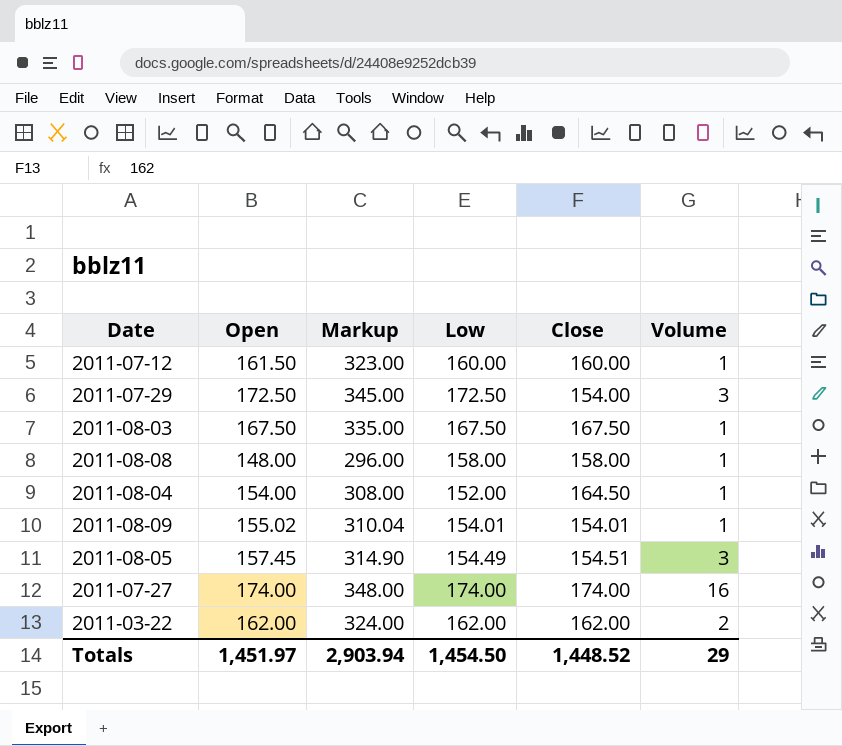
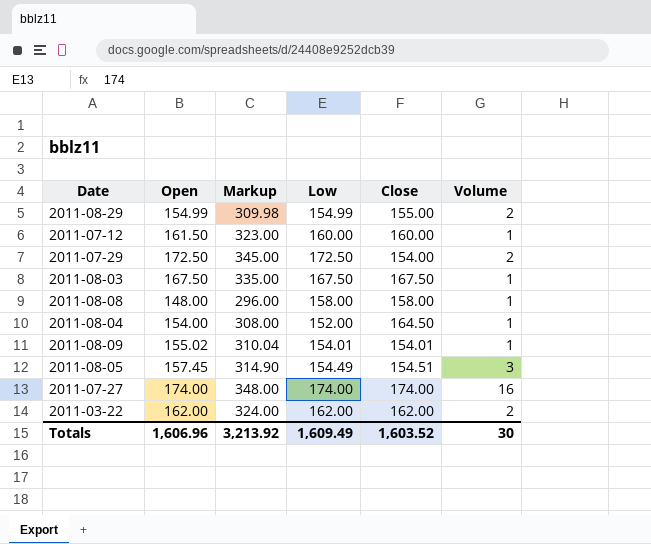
row 2011-08-29: none -> 154.99 | 309.98 | 154.99 | 155.00 | 2
2011-07-29 | Volume: 3 -> 2
Totals | Open: 1,451.97 -> 1,606.96
Totals | Markup: 2,903.94 -> 3,213.92
Totals | Low: 1,454.50 -> 1,609.49
Totals | Close: 1,448.52 -> 1,603.52
Totals | Volume: 29 -> 30

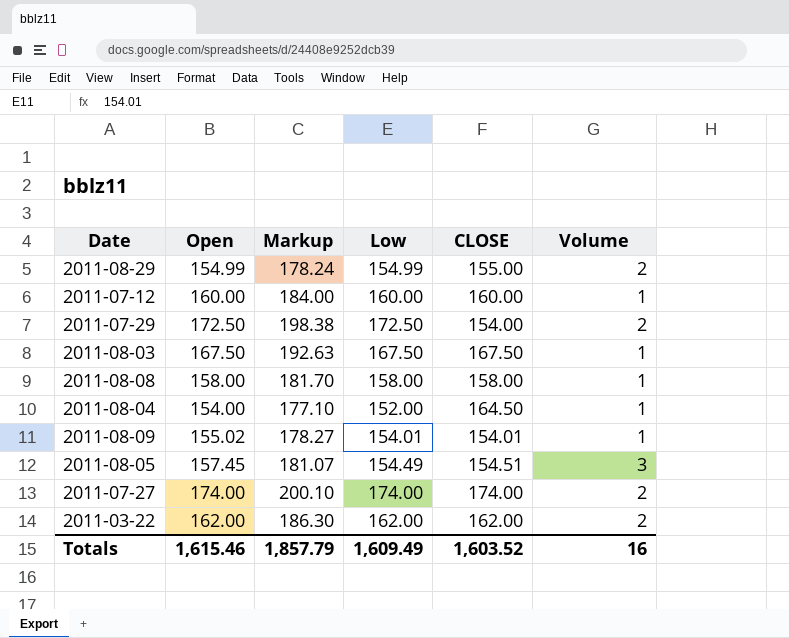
column Markup | formula: [Open] * 2 -> [Open] * 1.15
column name: Close -> CLOSE
2011-07-12 | Open: 161.50 -> 160.00
2011-08-08 | Open: 148.00 -> 158.00
2011-07-27 | Volume: 16 -> 2
Totals | Open: 1,606.96 -> 1,615.46
Totals | Markup: 3,213.92 -> 1,857.79
Totals | Volume: 30 -> 16

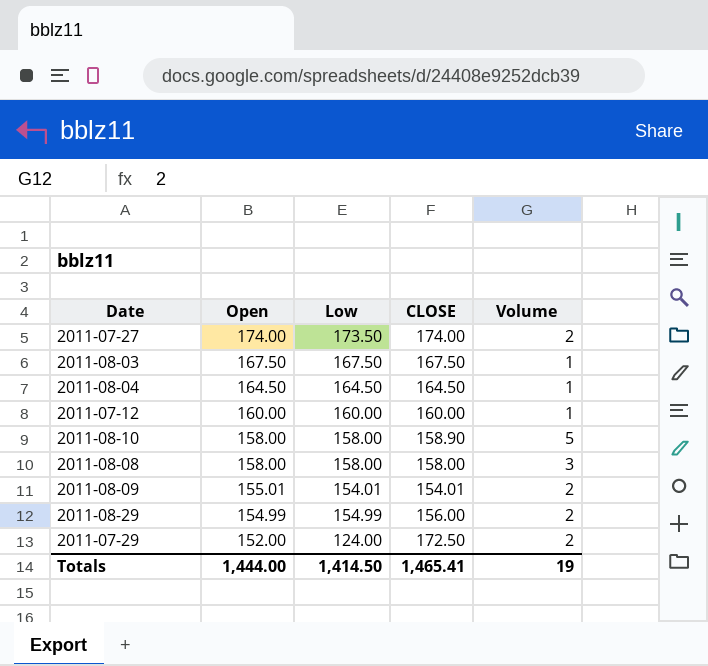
row order: none -> Open descending
column Markup | formula: [Open] * 1.15 -> none
row 2011-08-05: 157.45 | 181.07 | 154.49 | 154.51 | 3 -> none
row 2011-03-22: 162.00 | 186.30 | 162.00 | 162.00 | 2 -> none
2011-07-27 | Low: 174.00 -> 173.50
2011-08-04 | Open: 154.00 -> 164.50
2011-08-04 | Low: 152.00 -> 164.50
row 2011-08-10: none -> 158.00 | 158.00 | 158.90 | 5
2011-08-08 | Volume: 1 -> 3
2011-08-09 | Open: 155.02 -> 155.01
2011-08-09 | Volume: 1 -> 2
2011-08-29 | CLOSE: 155.00 -> 156.00
2011-07-29 | Open: 172.50 -> 152.00
2011-07-29 | Low: 172.50 -> 124.00
2011-07-29 | CLOSE: 154.00 -> 172.50
Totals | Open: 1,615.46 -> 1,444.00
Totals | Low: 1,609.49 -> 1,414.50
Totals | CLOSE: 1,603.52 -> 1,465.41
Totals | Volume: 16 -> 19

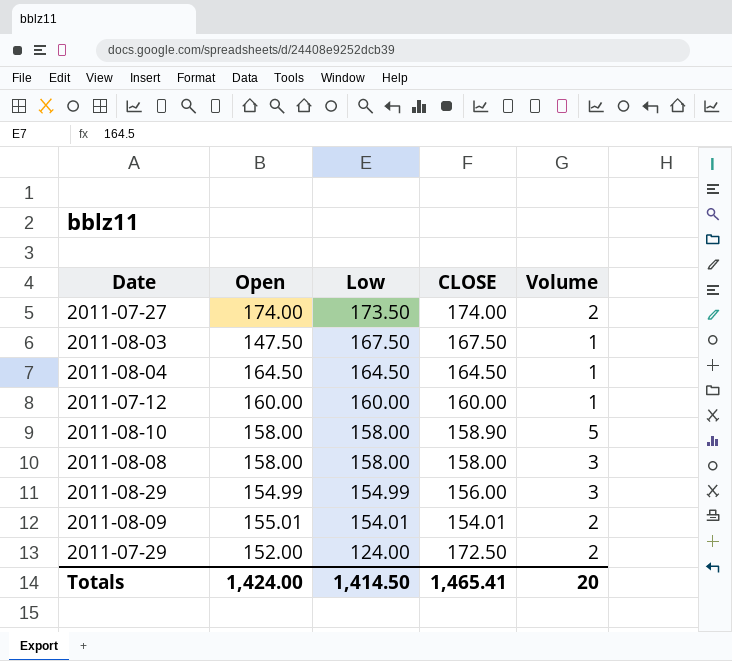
row order: Open descending -> Low descending
2011-08-03 | Open: 167.50 -> 147.50
2011-08-29 | Volume: 2 -> 3
Totals | Open: 1,444.00 -> 1,424.00
Totals | Volume: 19 -> 20

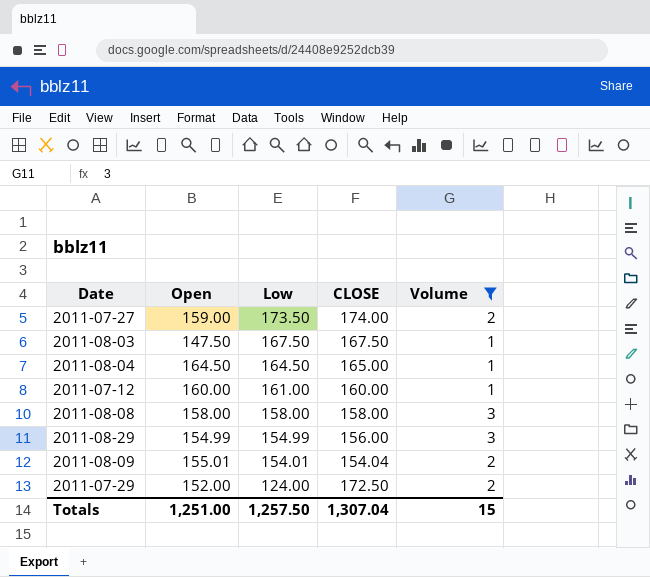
filter: none -> Volume != 5
2011-07-27 | Open: 174.00 -> 159.00
2011-08-04 | CLOSE: 164.50 -> 165.00
2011-07-12 | Low: 160.00 -> 161.00
2011-08-09 | CLOSE: 154.01 -> 154.04
Totals | Open: 1,424.00 -> 1,251.00
Totals | Low: 1,414.50 -> 1,257.50
Totals | CLOSE: 1,465.41 -> 1,307.04
Totals | Volume: 20 -> 15

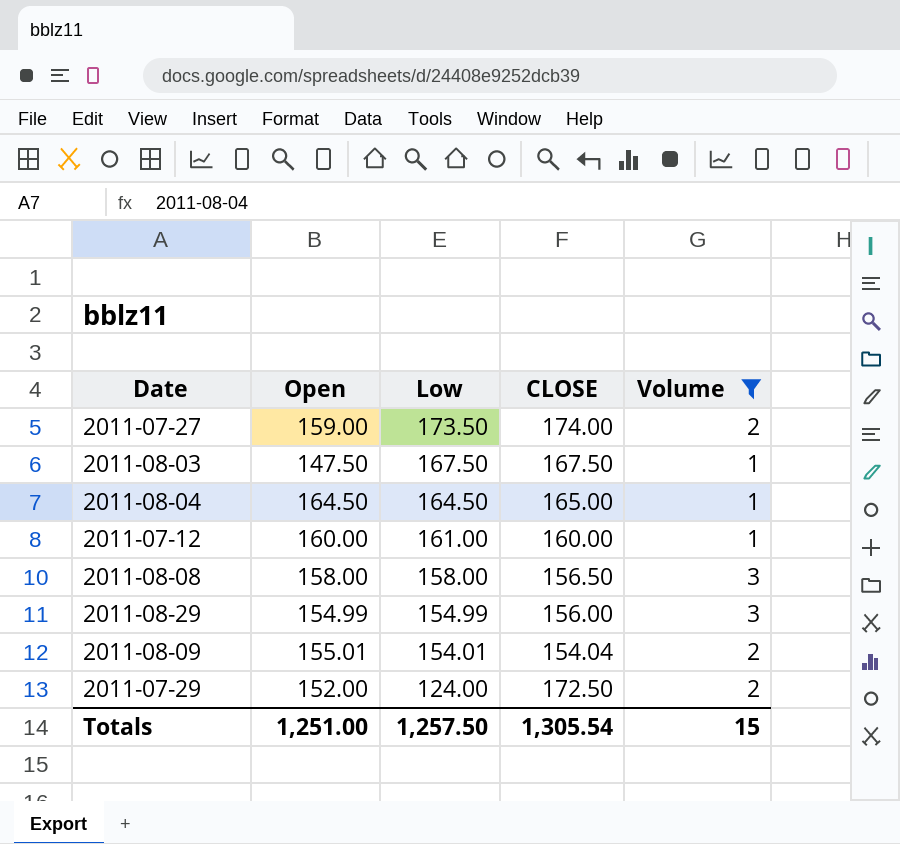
2011-08-08 | CLOSE: 158.00 -> 156.50
Totals | CLOSE: 1,307.04 -> 1,305.54

